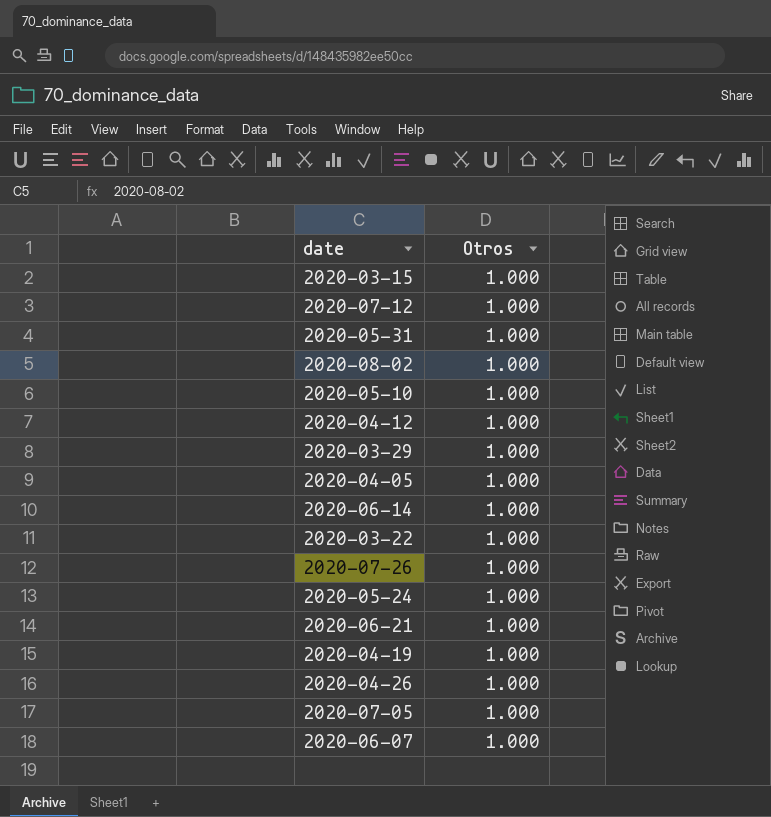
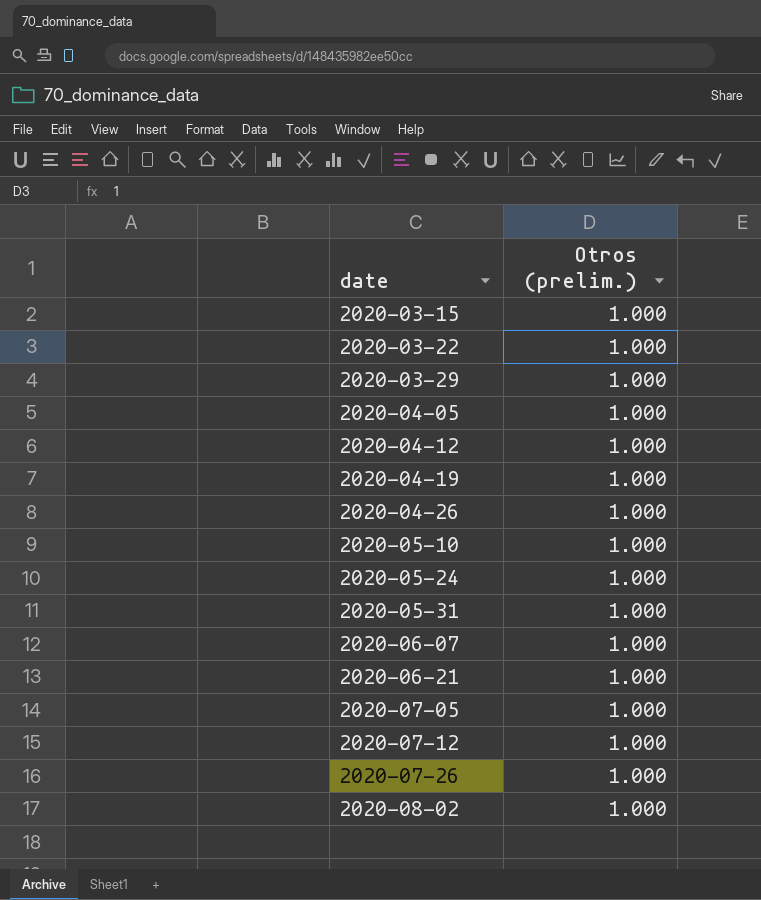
row order: none -> date ascending
column name: Otros -> Otros (prelim.)
row 2020-06-14: 1.000 -> none

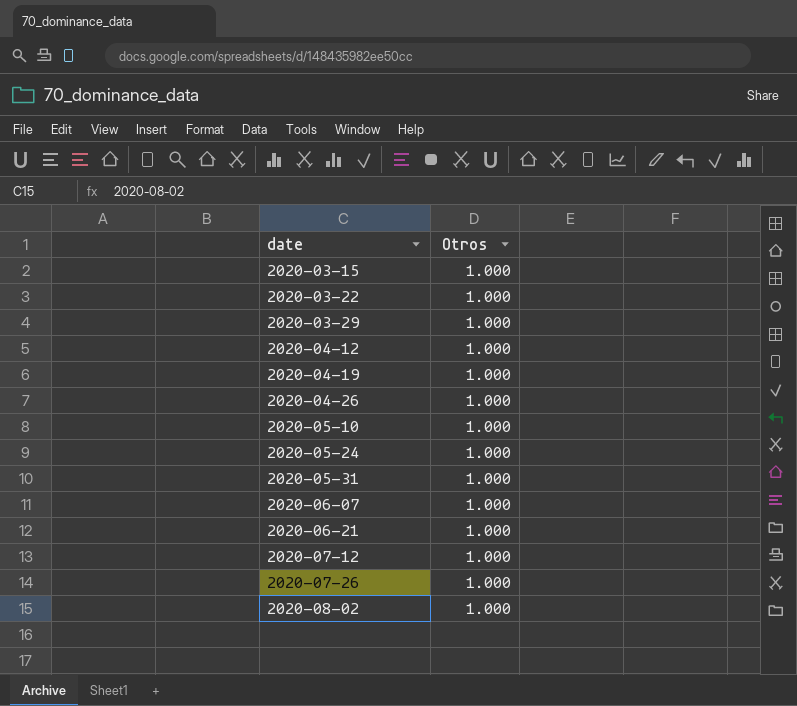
column name: Otros (prelim.) -> Otros
row 2020-04-05: 1.000 -> none
row 2020-07-05: 1.000 -> none

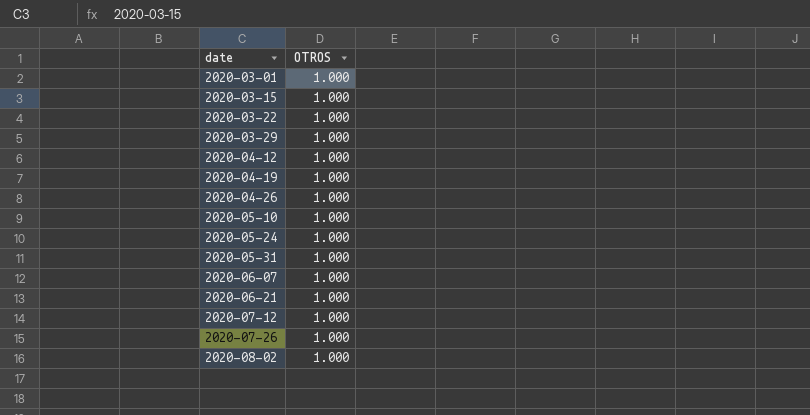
column name: Otros -> OTROS
row 2020-03-01: none -> 1.000

